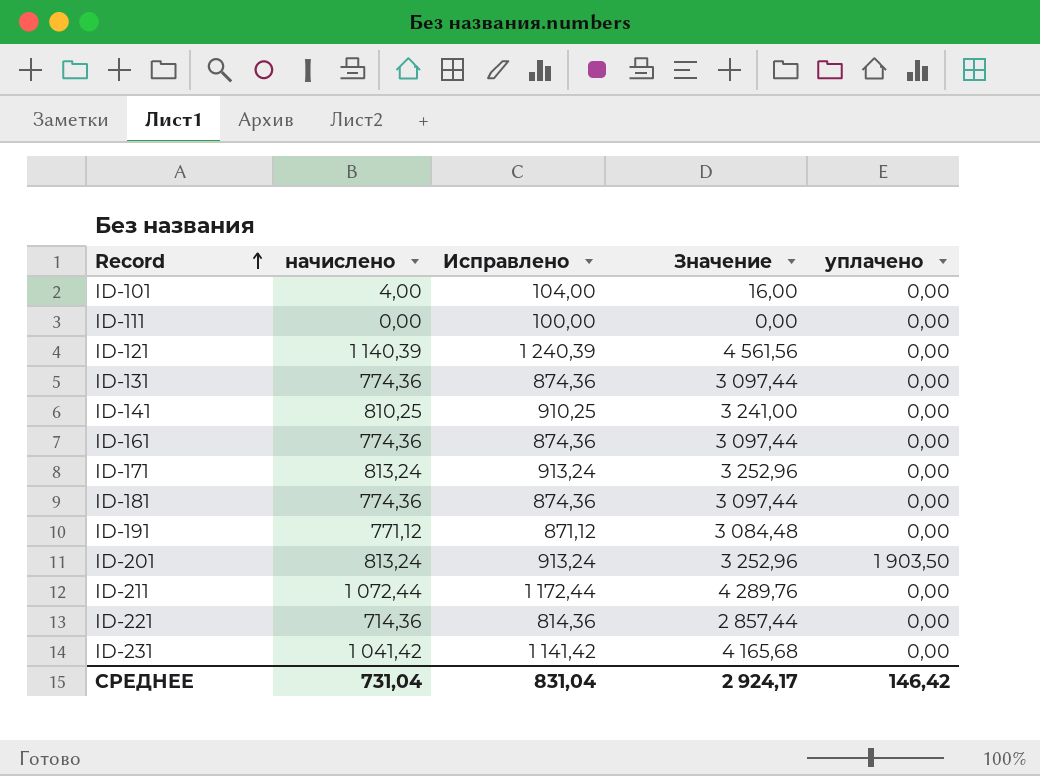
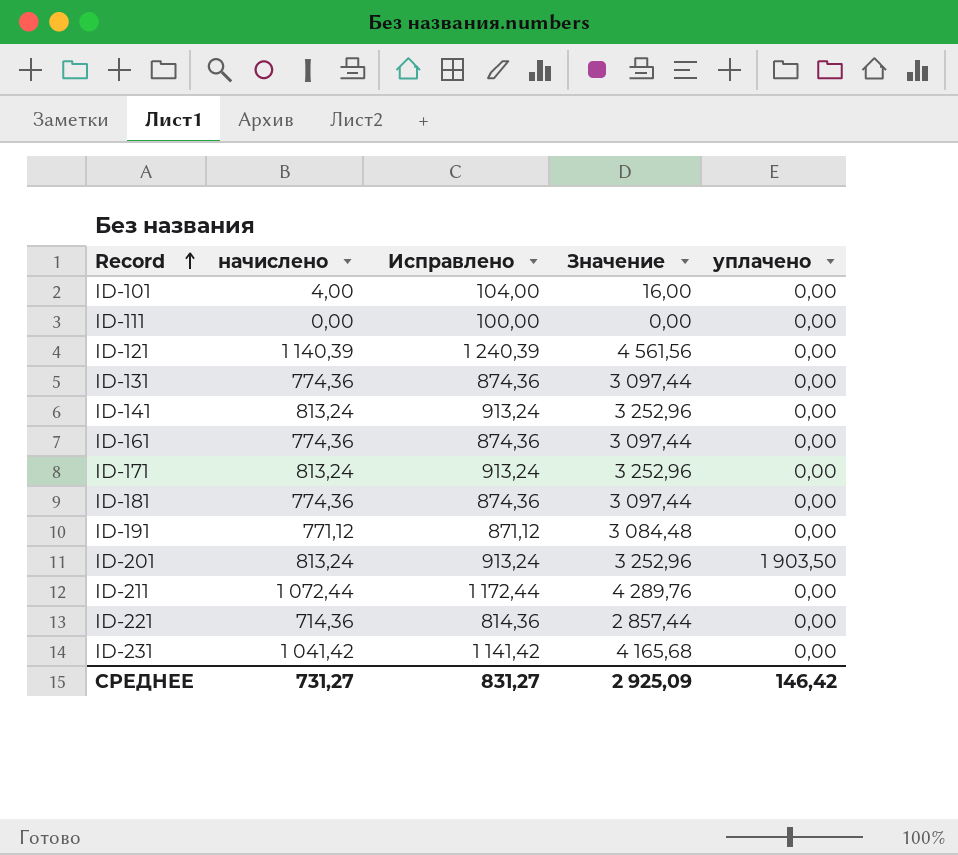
ID-141 | начислено: 810,25 -> 813,24
ID-141 | Исправлено: 910,25 -> 913,24
ID-141 | Значение: 3 241,00 -> 3 252,96
СРЕДНЕЕ | начислено: 731,04 -> 731,27
СРЕДНЕЕ | Исправлено: 831,04 -> 831,27
СРЕДНЕЕ | Значение: 2 924,17 -> 2 925,09

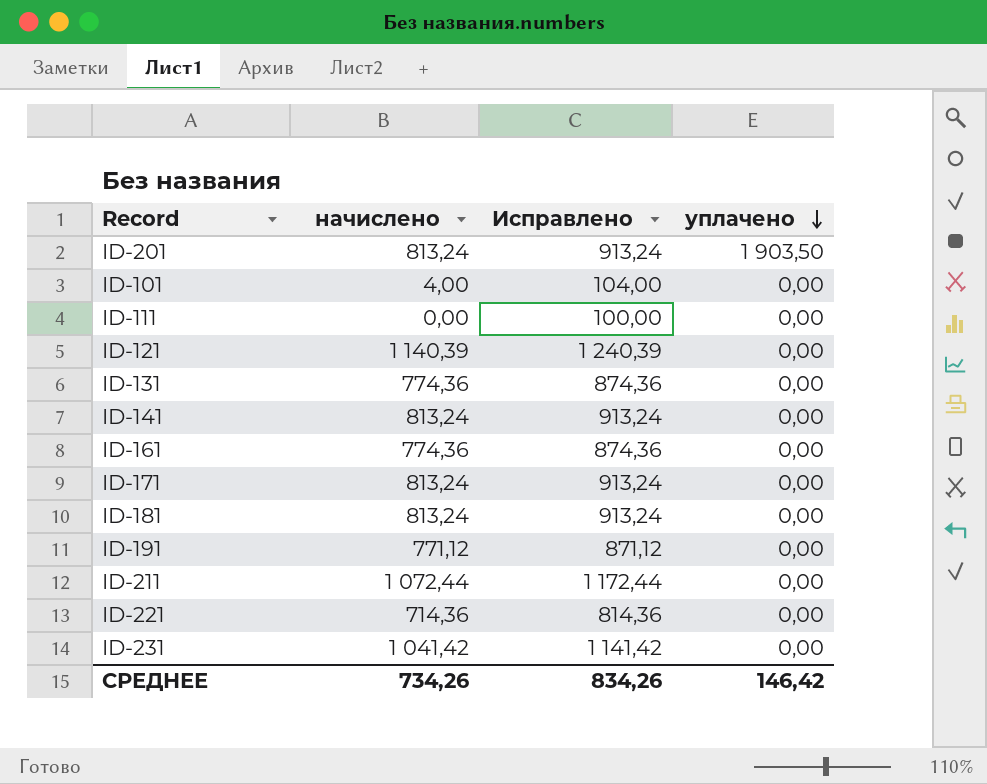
row order: Record ascending -> уплачено descending
column Значение | formula: [начислено] * 4 -> none
ID-181 | начислено: 774,36 -> 813,24
ID-181 | Исправлено: 874,36 -> 913,24
СРЕДНЕЕ | начислено: 731,27 -> 734,26
СРЕДНЕЕ | Исправлено: 831,27 -> 834,26

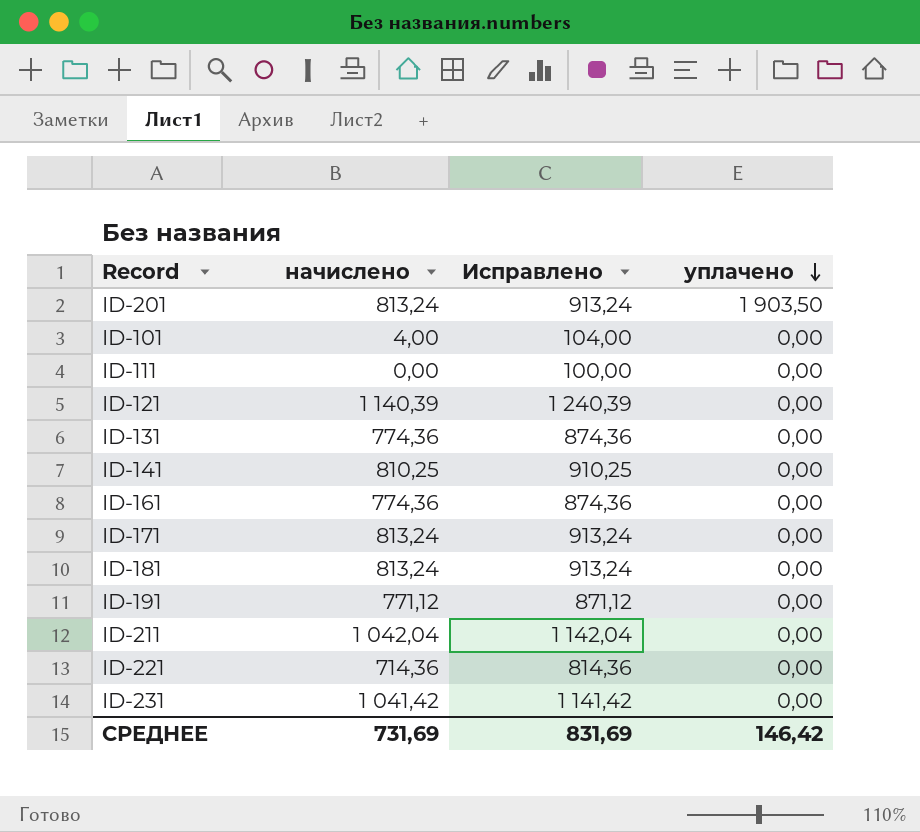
ID-141 | начислено: 813,24 -> 810,25
ID-141 | Исправлено: 913,24 -> 910,25
ID-211 | начислено: 1 072,44 -> 1 042,04
ID-211 | Исправлено: 1 172,44 -> 1 142,04
СРЕДНЕЕ | начислено: 734,26 -> 731,69
СРЕДНЕЕ | Исправлено: 834,26 -> 831,69

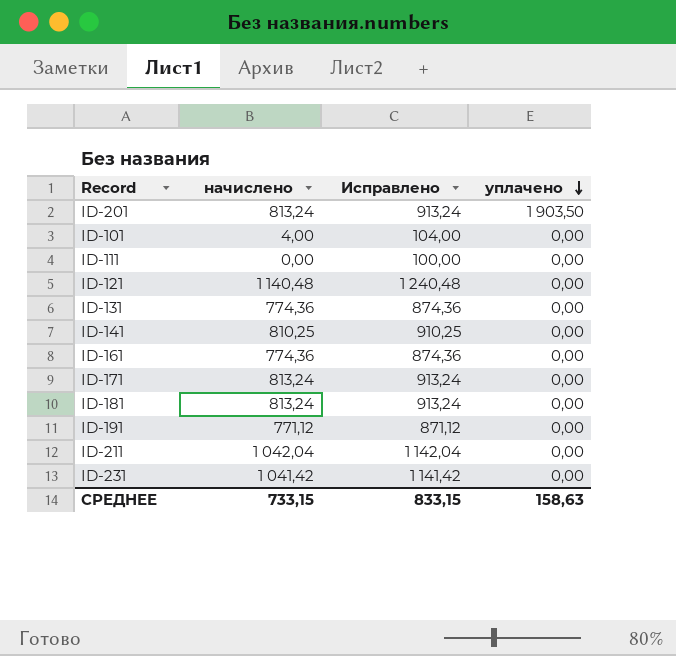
row ID-221: 714,36 | 814,36 | 0,00 -> none
ID-121 | начислено: 1 140,39 -> 1 140,48
ID-121 | Исправлено: 1 240,39 -> 1 240,48
СРЕДНЕЕ | начислено: 731,69 -> 733,15
СРЕДНЕЕ | Исправлено: 831,69 -> 833,15
СРЕДНЕЕ | уплачено: 146,42 -> 158,63

